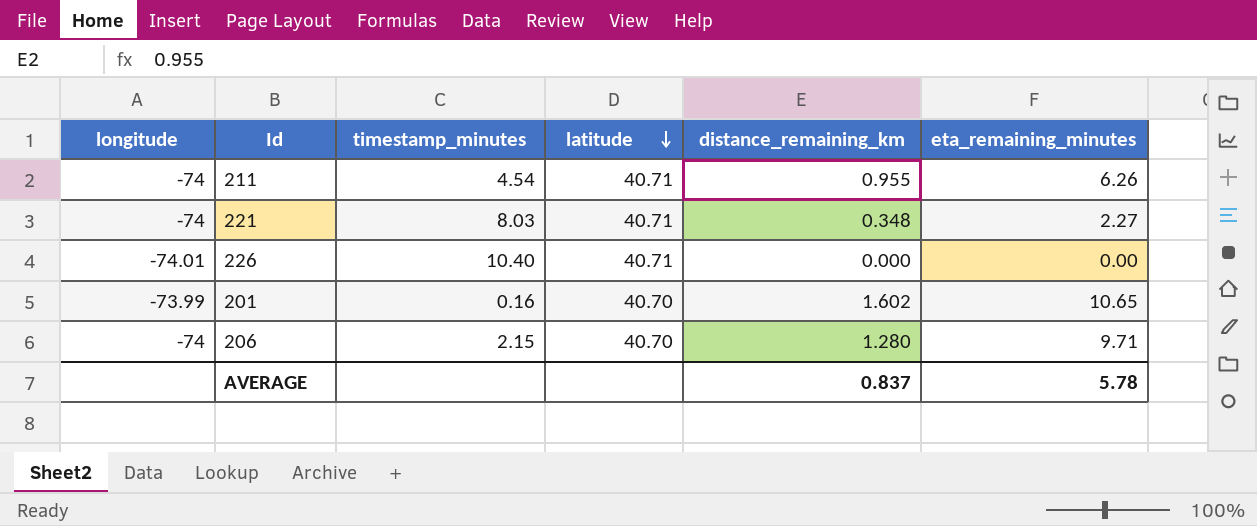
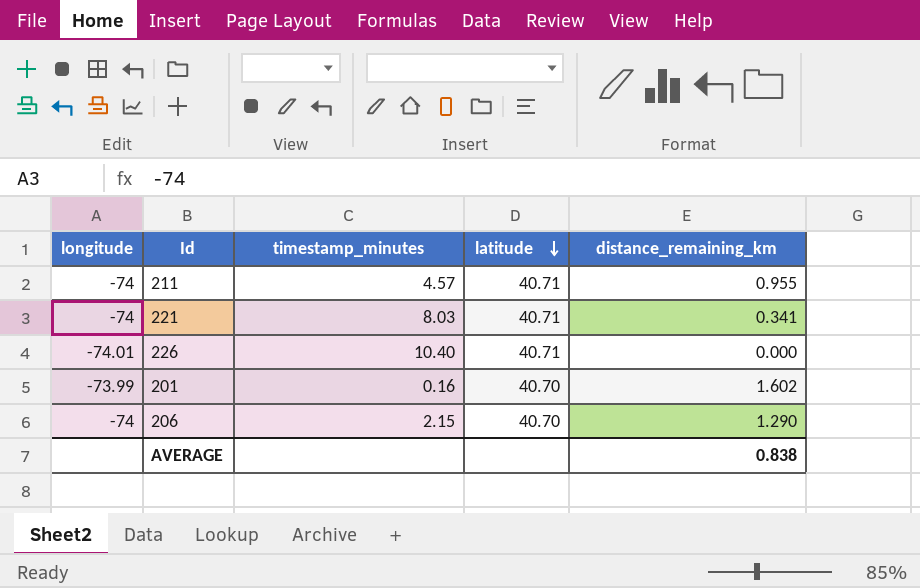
column eta_remaining_minutes | position: 6 -> none
211 | timestamp_minutes: 4.54 -> 4.57
221 | distance_remaining_km: 0.348 -> 0.341
206 | distance_remaining_km: 1.280 -> 1.290
AVERAGE | distance_remaining_km: 0.837 -> 0.838

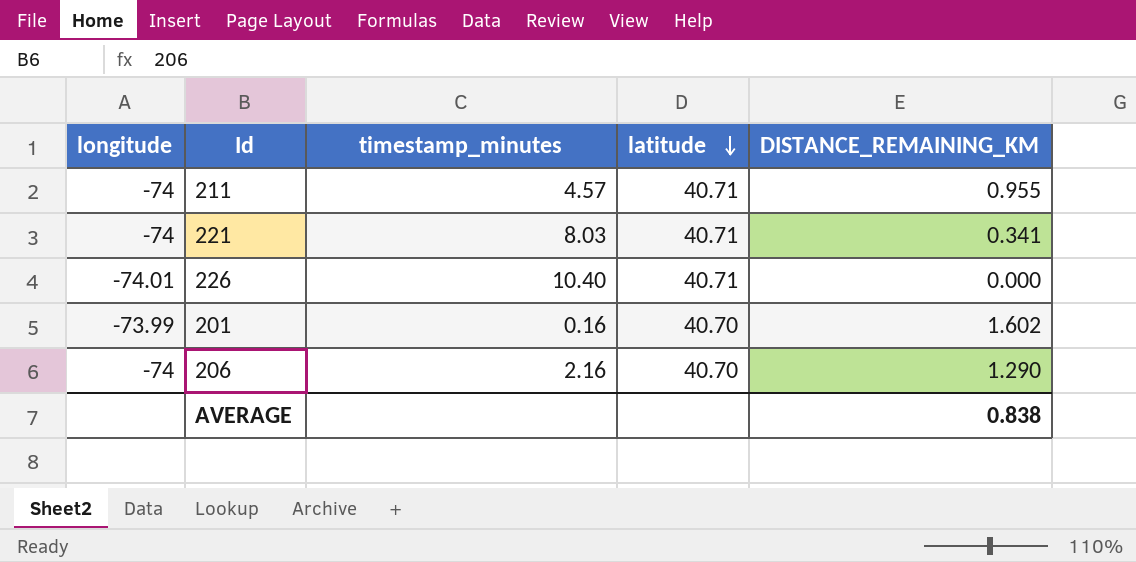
column name: distance_remaining_km -> DISTANCE_REMAINING_KM
206 | timestamp_minutes: 2.15 -> 2.16

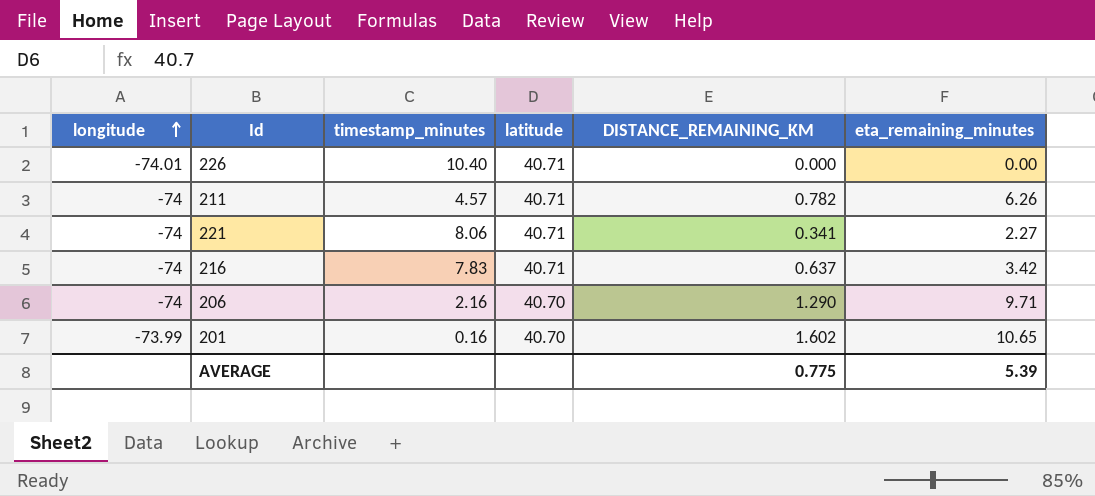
row order: latitude descending -> longitude ascending
column eta_remaining_minutes | position: none -> 6
211 | DISTANCE_REMAINING_KM: 0.955 -> 0.782
221 | timestamp_minutes: 8.03 -> 8.06
row 216: none -> -74 | 7.83 | 40.71 | 0.637 | 3.42
AVERAGE | DISTANCE_REMAINING_KM: 0.838 -> 0.775

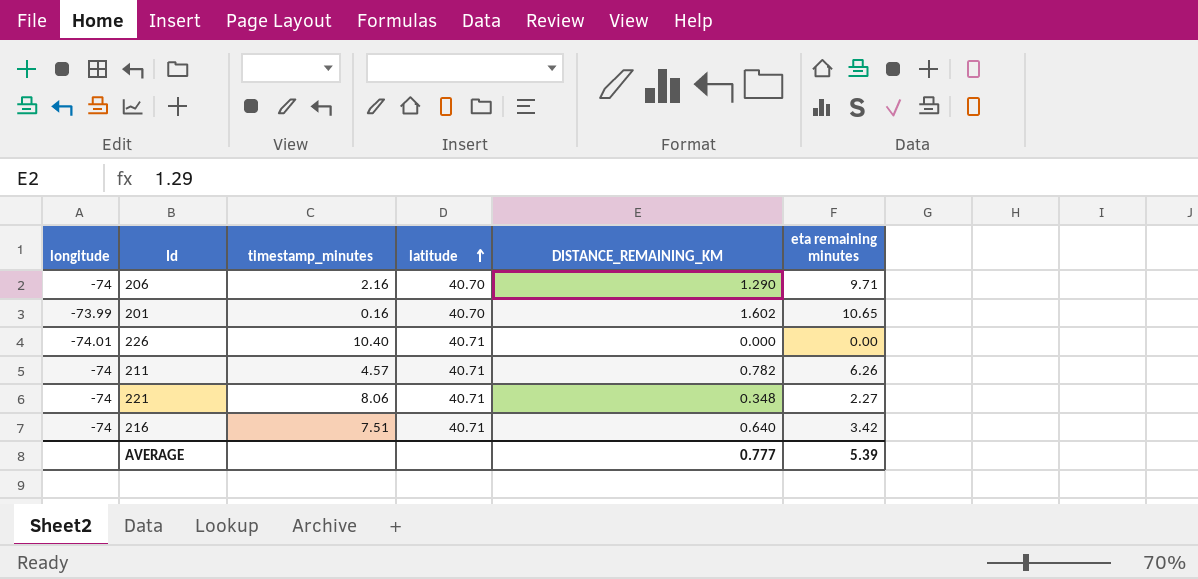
row order: longitude ascending -> latitude ascending
column name: eta_remaining_minutes -> eta remaining minutes
221 | DISTANCE_REMAINING_KM: 0.341 -> 0.348
216 | timestamp_minutes: 7.83 -> 7.51
216 | DISTANCE_REMAINING_KM: 0.637 -> 0.640
AVERAGE | DISTANCE_REMAINING_KM: 0.775 -> 0.777

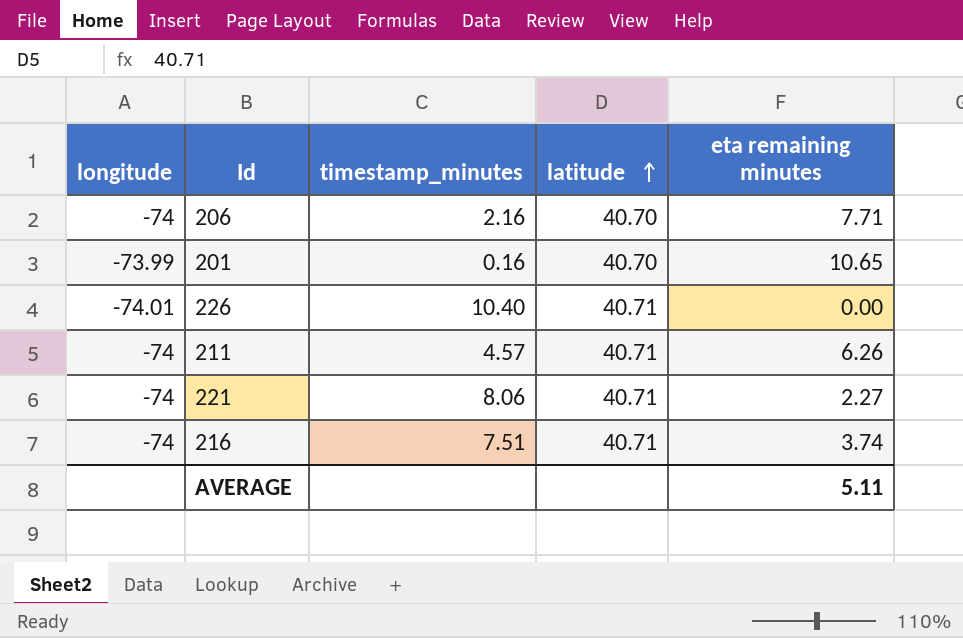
column DISTANCE_REMAINING_KM | position: 5 -> none
206 | eta remaining minutes: 9.71 -> 7.71
216 | eta remaining minutes: 3.42 -> 3.74
AVERAGE | eta remaining minutes: 5.39 -> 5.11

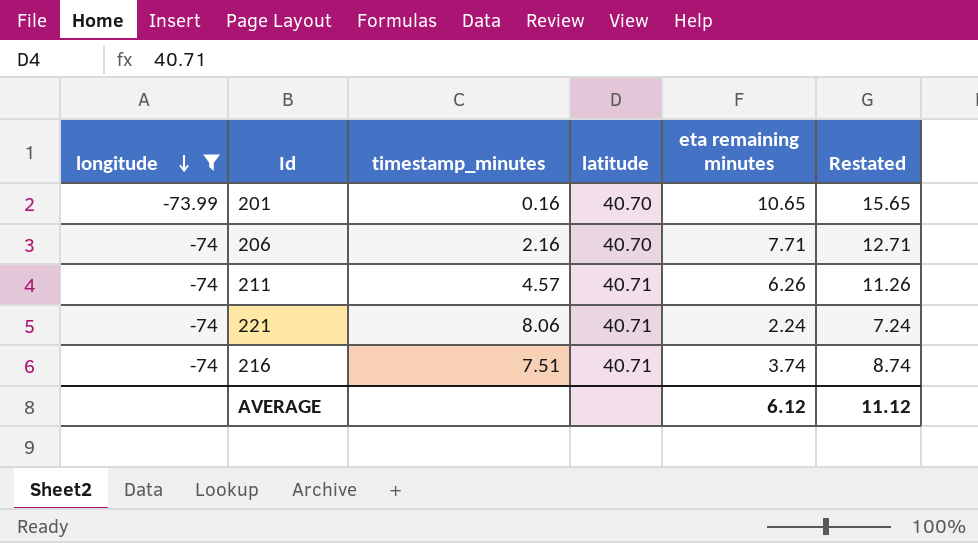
filter: none -> longitude != -74.01
row order: latitude ascending -> longitude descending
column Restated | formula: none -> [eta remaining minutes] + 5
221 | eta remaining minutes: 2.27 -> 2.24
AVERAGE | eta remaining minutes: 5.11 -> 6.12

